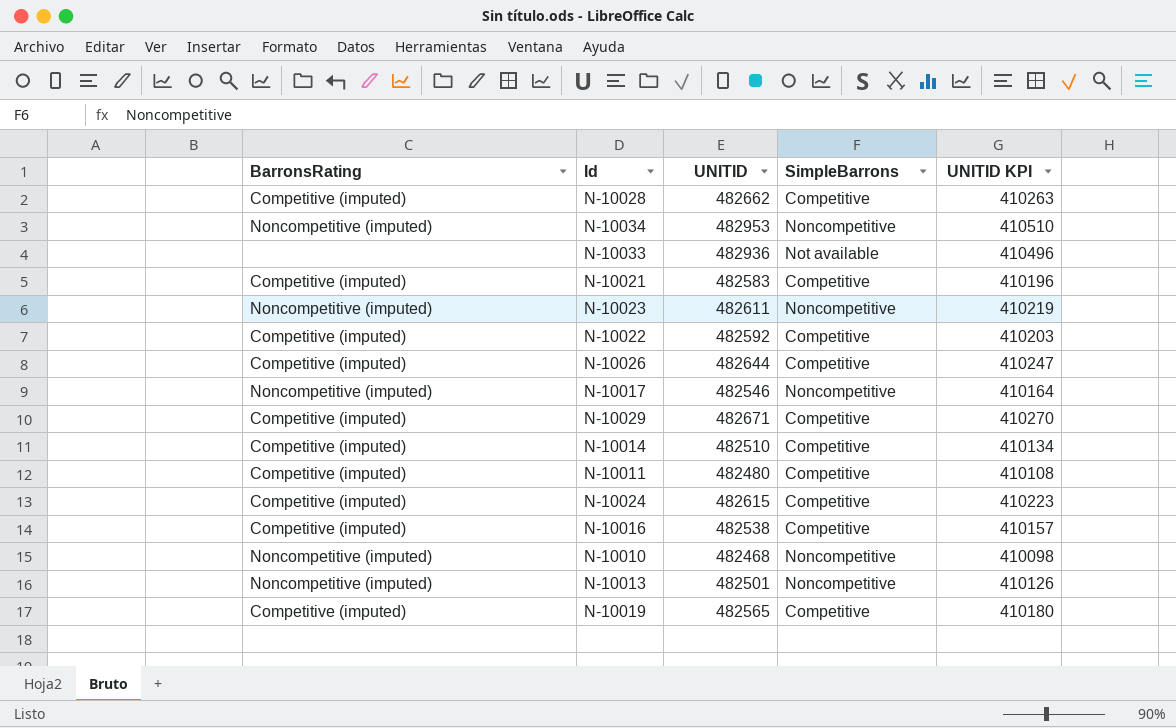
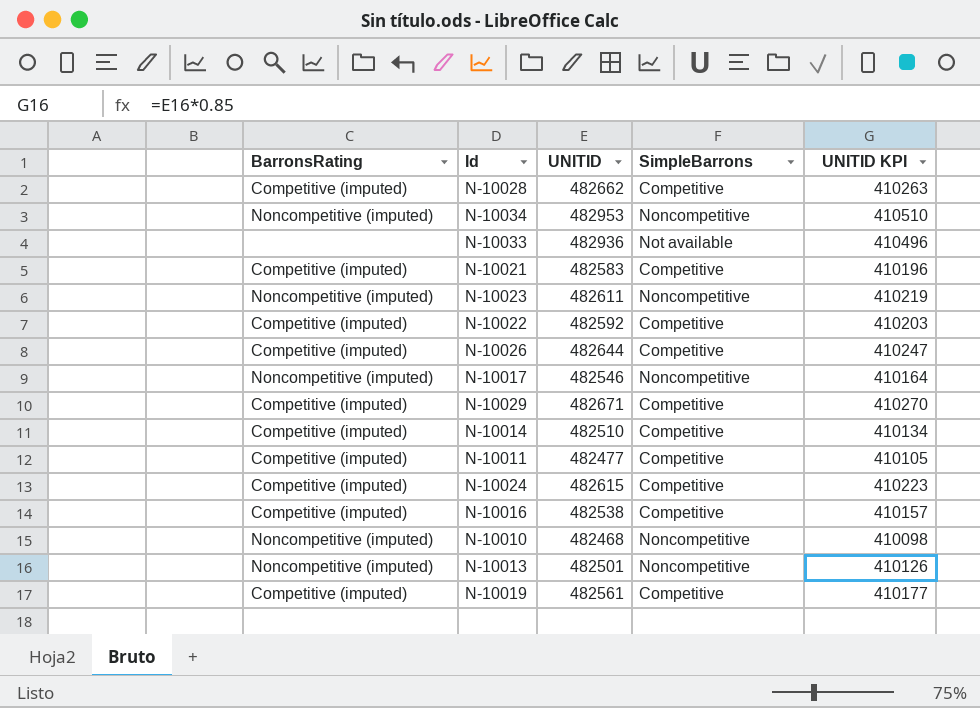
N-10011 | UNITID: 482480 -> 482477
N-10011 | UNITID KPI: 410108 -> 410105
N-10019 | UNITID: 482565 -> 482561
N-10019 | UNITID KPI: 410180 -> 410177

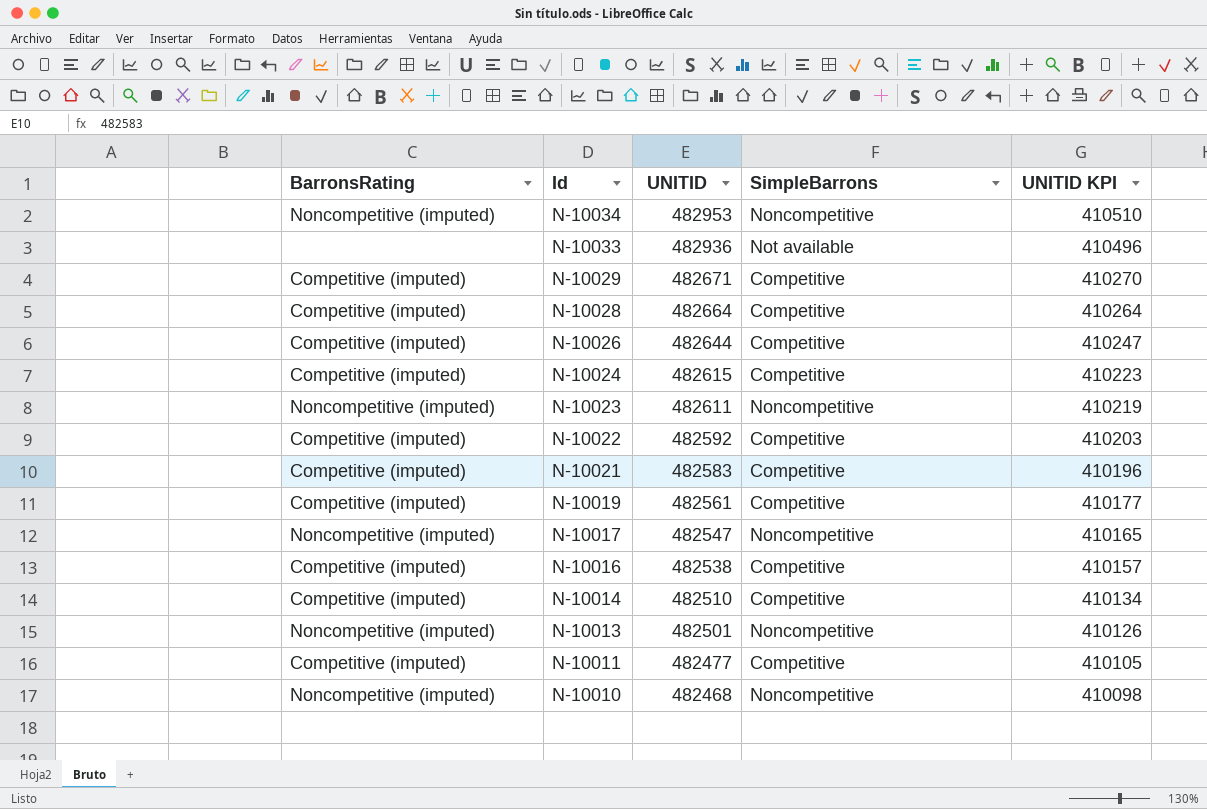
row order: none -> Id descending
N-10028 | UNITID: 482662 -> 482664
N-10028 | UNITID KPI: 410263 -> 410264
N-10017 | UNITID: 482546 -> 482547
N-10017 | UNITID KPI: 410164 -> 410165

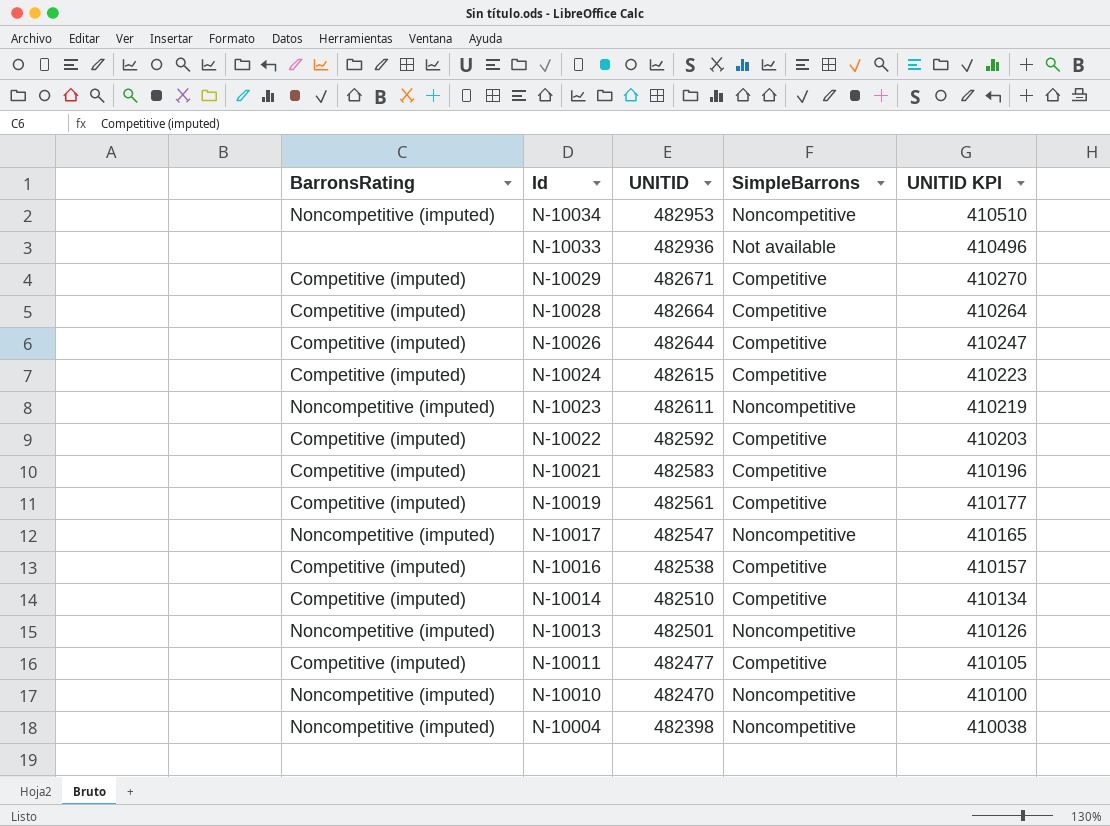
N-10010 | UNITID: 482468 -> 482470
N-10010 | UNITID KPI: 410098 -> 410100
row N-10004: none -> Noncompetitive (imputed) | 482398 | Noncompetitive | 410038

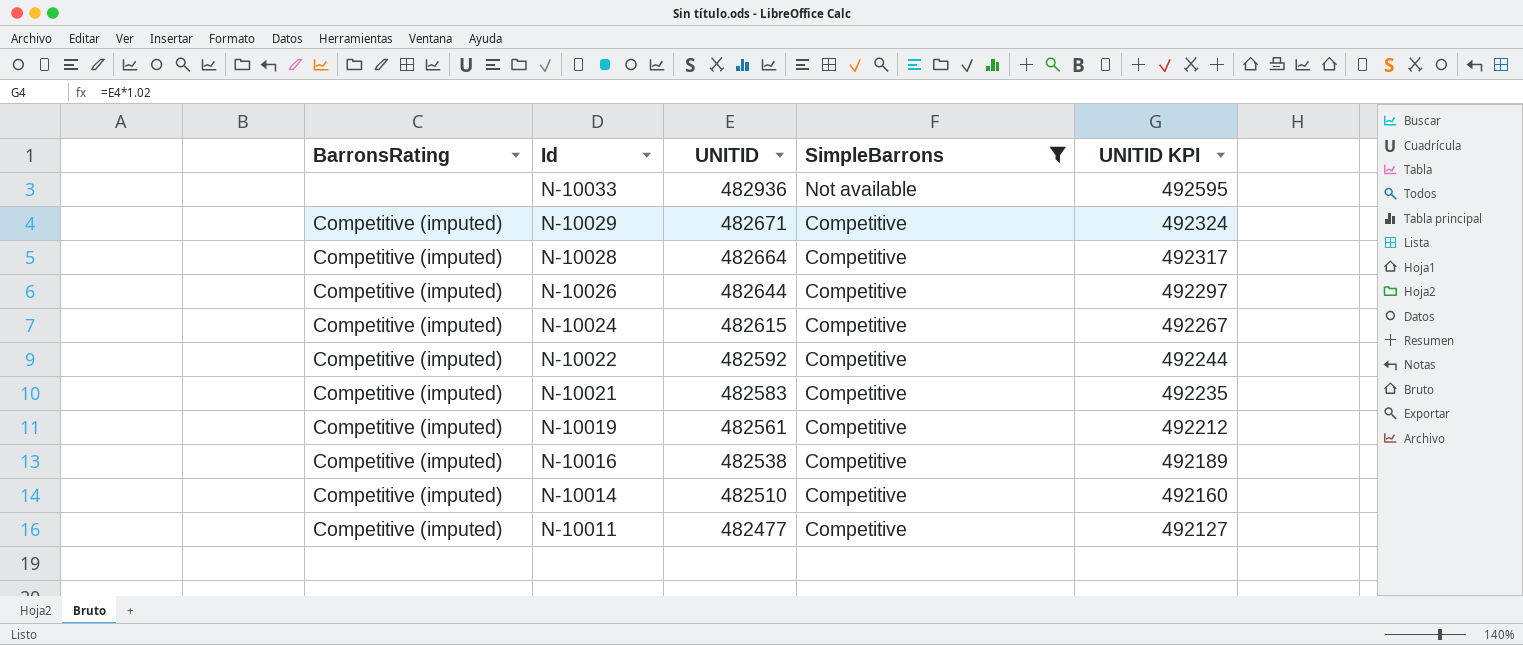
filter: none -> SimpleBarrons != Noncompetitive
column UNITID KPI | formula: [UNITID] * 0.85 -> [UNITID] * 1.02

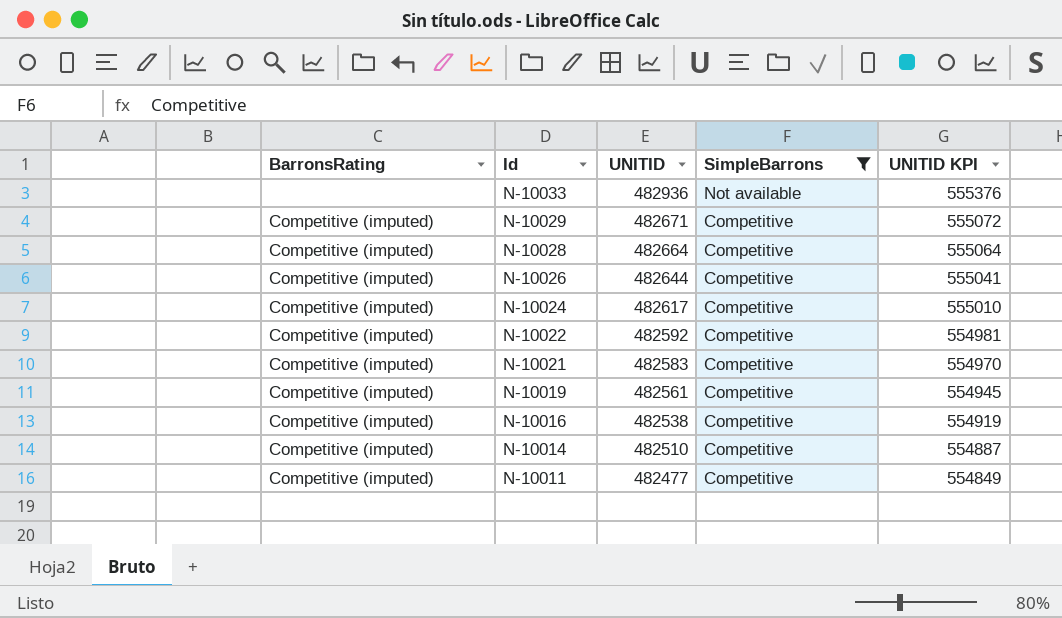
column UNITID KPI | formula: [UNITID] * 1.02 -> [UNITID] * 1.15
N-10024 | UNITID: 482615 -> 482617

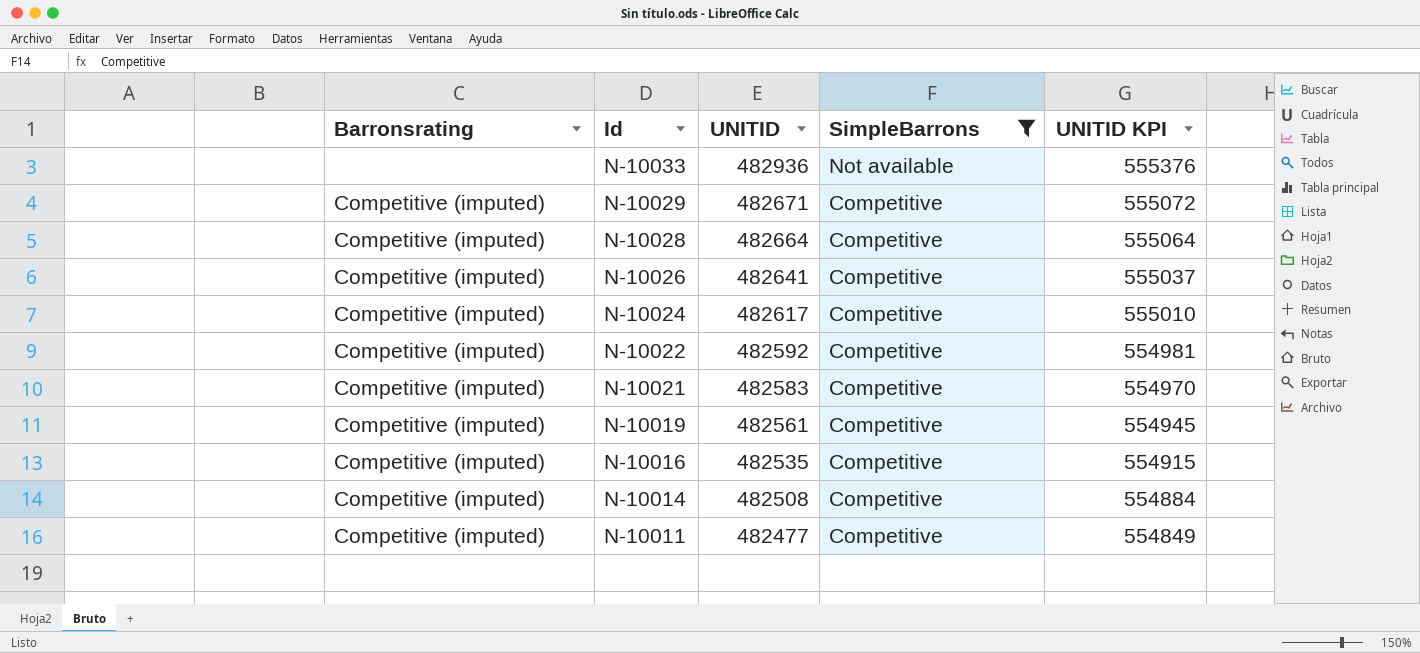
column name: BarronsRating -> Barronsrating
N-10026 | UNITID: 482644 -> 482641
N-10026 | UNITID KPI: 555041 -> 555037
N-10016 | UNITID: 482538 -> 482535
N-10016 | UNITID KPI: 554919 -> 554915
N-10014 | UNITID: 482510 -> 482508
N-10014 | UNITID KPI: 554887 -> 554884

